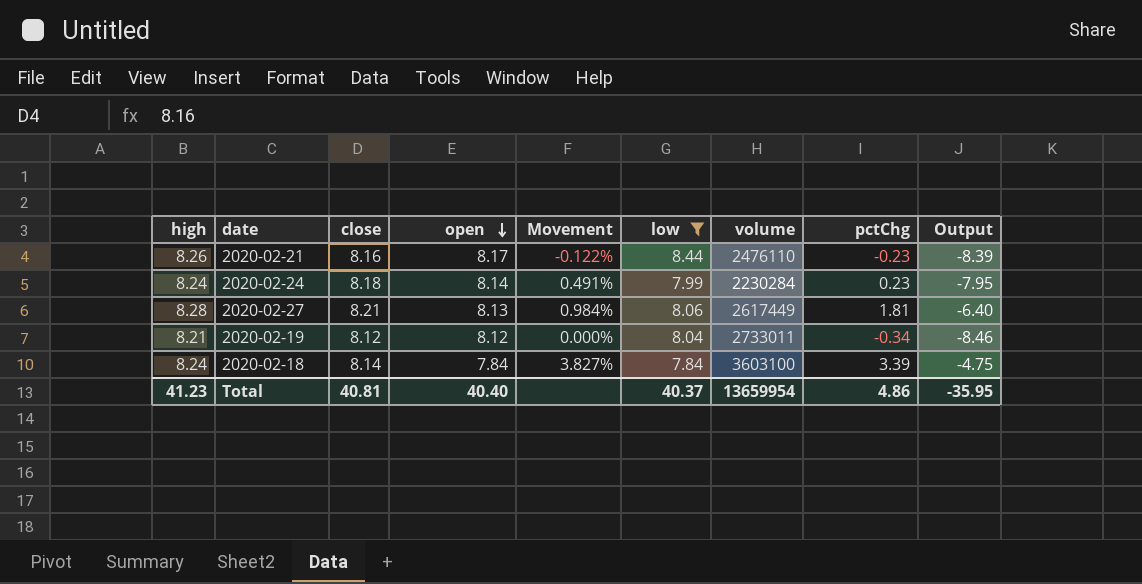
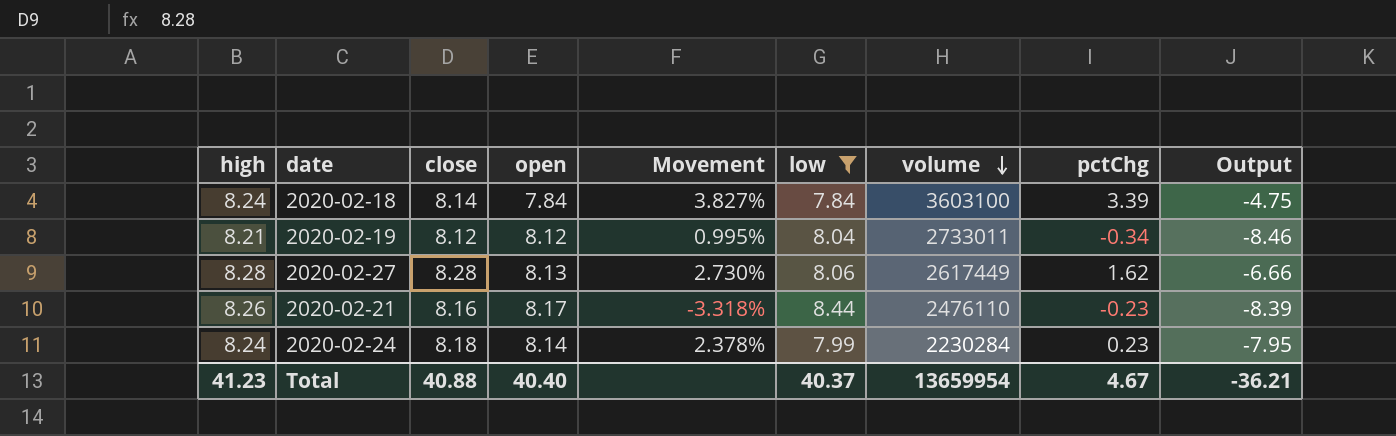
row order: open descending -> volume descending
column Movement | formula: ([close] - [open]) / [open] -> ([close] - [low]) / [low]
2020-02-27 | close: 8.21 -> 8.28
2020-02-27 | pctChg: 1.81 -> 1.62
2020-02-27 | Output: -6.40 -> -6.66
Total | close: 40.81 -> 40.88
Total | pctChg: 4.86 -> 4.67
Total | Output: -35.95 -> -36.21

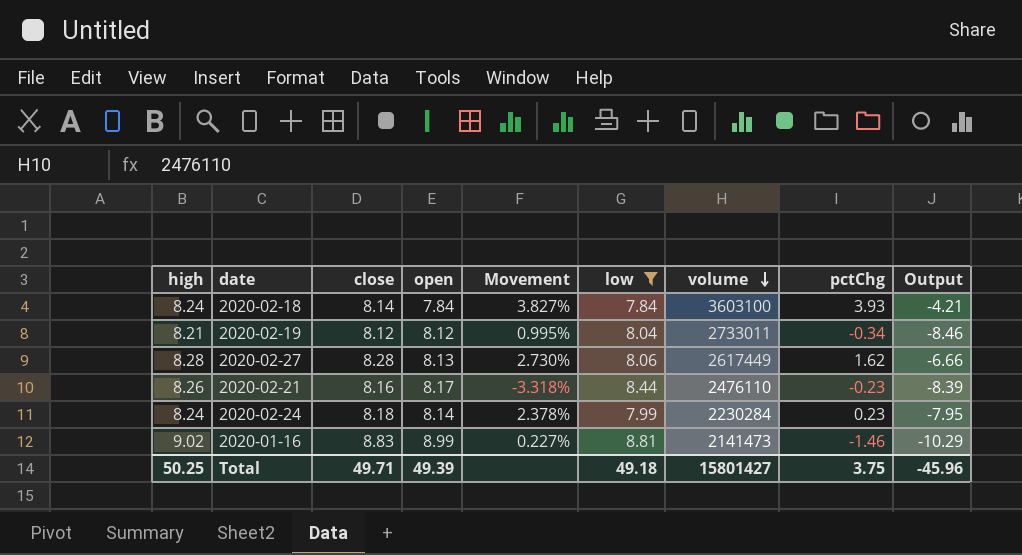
2020-02-18 | pctChg: 3.39 -> 3.93
2020-02-18 | Output: -4.75 -> -4.21
row 2020-01-16: none -> 9.02 | 8.83 | 8.99 | 0.227% | 8.81 | 2141473 | -1.46 | -10.29
Total | high: 41.23 -> 50.25
Total | close: 40.88 -> 49.71
Total | open: 40.40 -> 49.39
Total | low: 40.37 -> 49.18
Total | volume: 13659954 -> 15801427
Total | pctChg: 4.67 -> 3.75
Total | Output: -36.21 -> -45.96

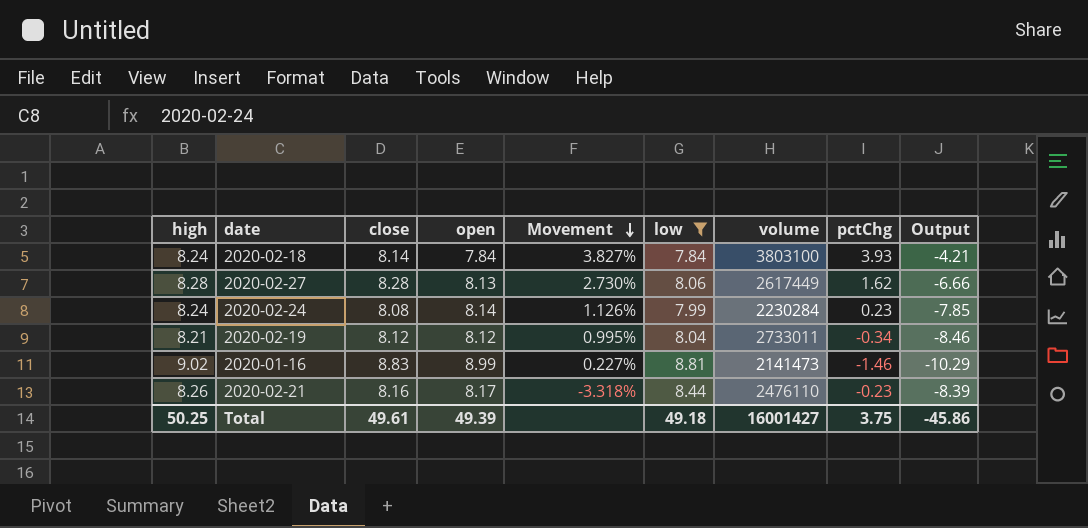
row order: volume descending -> Movement descending
2020-02-18 | volume: 3603100 -> 3803100
2020-02-24 | close: 8.18 -> 8.08
2020-02-24 | Movement: 2.378% -> 1.126%
2020-02-24 | Output: -7.95 -> -7.85
Total | close: 49.71 -> 49.61
Total | volume: 15801427 -> 16001427
Total | Output: -45.96 -> -45.86

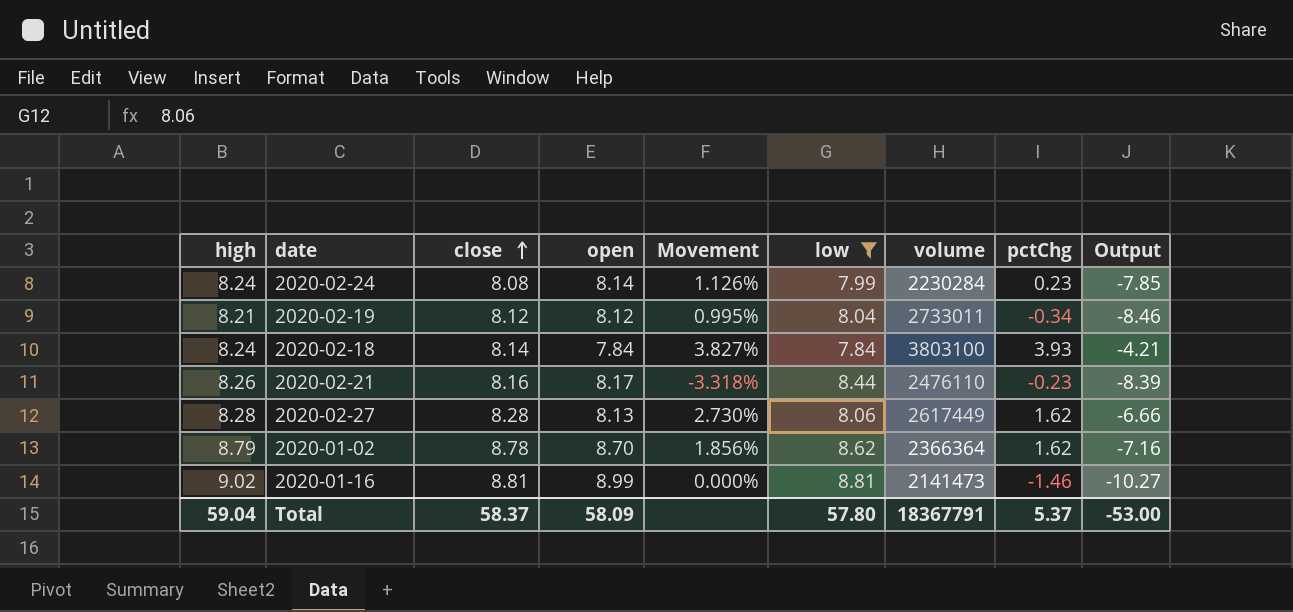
row order: Movement descending -> close ascending
row 2020-01-02: none -> 8.79 | 8.78 | 8.70 | 1.856% | 8.62 | 2366364 | 1.62 | -7.16
2020-01-16 | close: 8.83 -> 8.81
2020-01-16 | Movement: 0.227% -> 0.000%
2020-01-16 | Output: -10.29 -> -10.27
Total | high: 50.25 -> 59.04
Total | close: 49.61 -> 58.37
Total | open: 49.39 -> 58.09
Total | low: 49.18 -> 57.80
Total | volume: 16001427 -> 18367791
Total | pctChg: 3.75 -> 5.37
Total | Output: -45.86 -> -53.00

